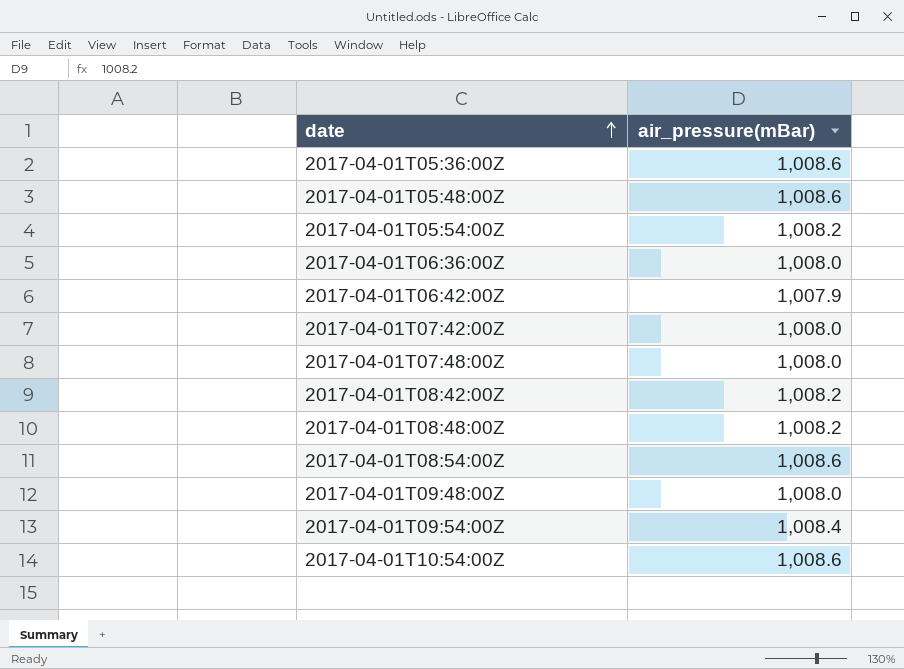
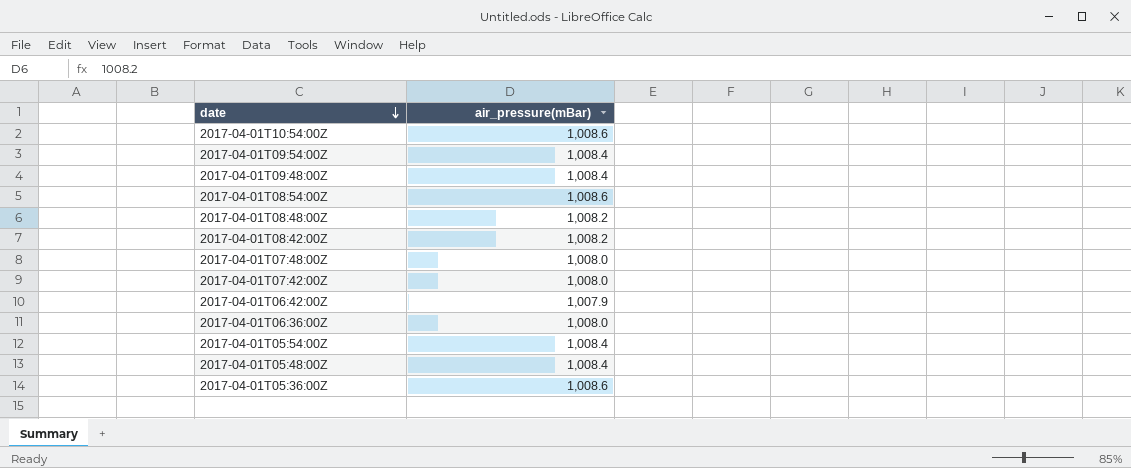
row order: date ascending -> date descending
2017-04-01T09:48:00Z | air_pressure(mBar): 1,008.0 -> 1,008.4
2017-04-01T05:54:00Z | air_pressure(mBar): 1,008.2 -> 1,008.4
2017-04-01T05:48:00Z | air_pressure(mBar): 1,008.6 -> 1,008.4

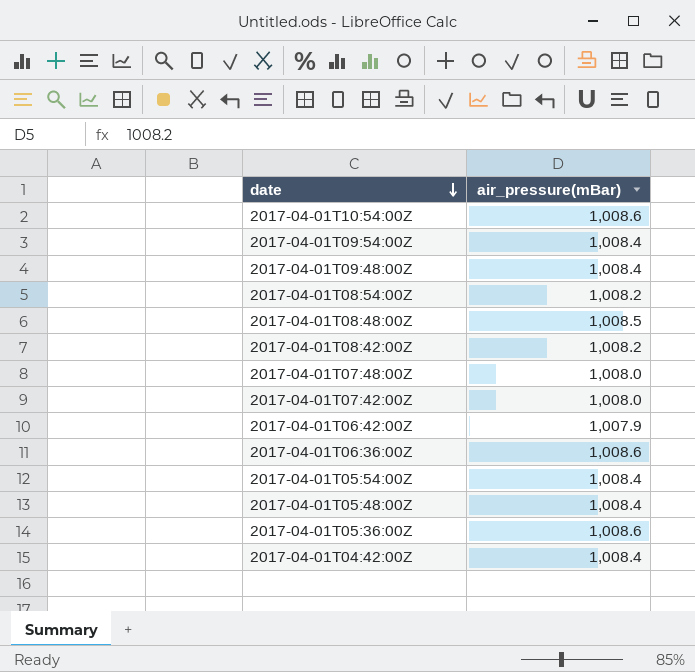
2017-04-01T08:54:00Z | air_pressure(mBar): 1,008.6 -> 1,008.2
2017-04-01T08:48:00Z | air_pressure(mBar): 1,008.2 -> 1,008.5
2017-04-01T06:36:00Z | air_pressure(mBar): 1,008.0 -> 1,008.6
row 2017-04-01T04:42:00Z: none -> 1,008.4

